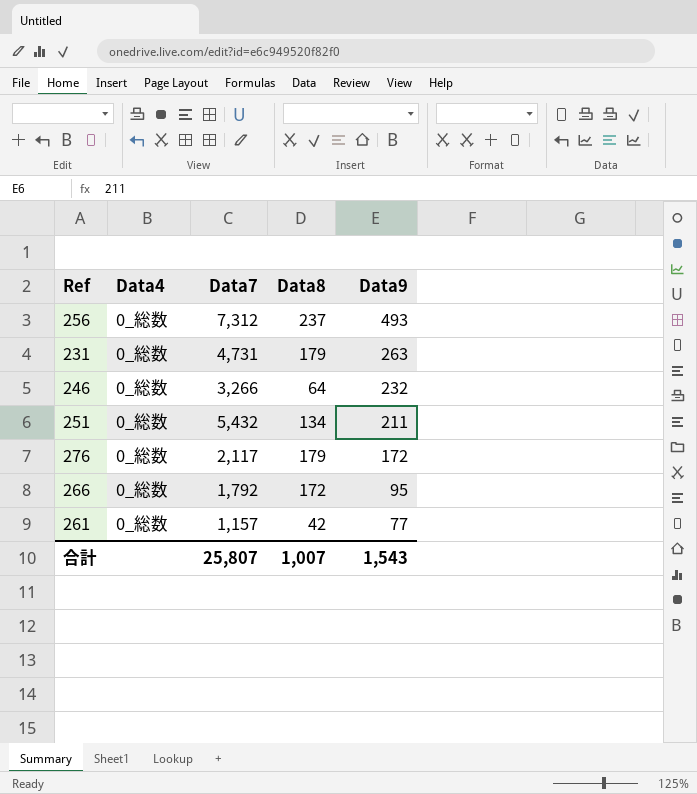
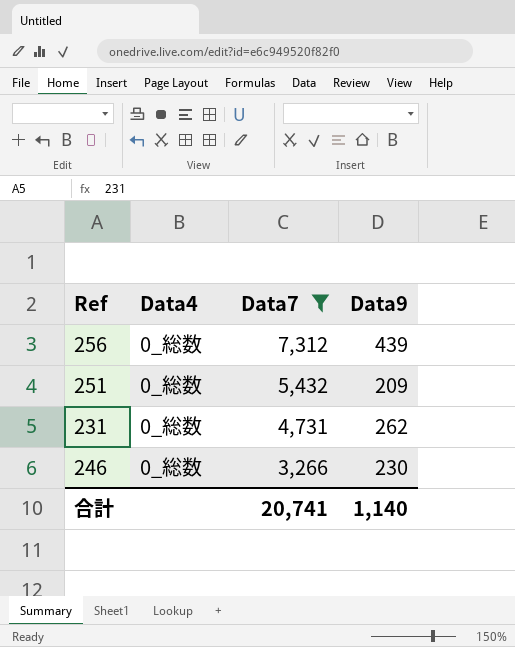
filter: none -> Data7 >= 3,266
row order: Data9 descending -> Data7 descending
column Data8 | position: 4 -> none
256 | Data9: 493 -> 439
251 | Data9: 211 -> 209
231 | Data9: 263 -> 262
246 | Data9: 232 -> 230
合計 | Data7: 25,807 -> 20,741
合計 | Data9: 1,543 -> 1,140

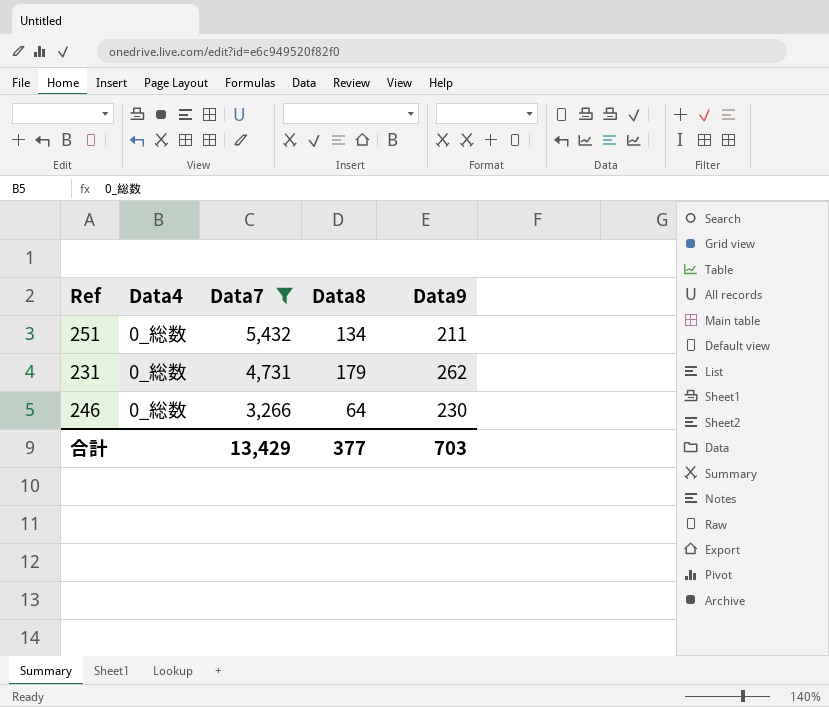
column Data8 | position: none -> 4
row 256: 0_総数 | 7,312 | 439 -> none
251 | Data9: 209 -> 211
合計 | Data7: 20,741 -> 13,429
合計 | Data9: 1,140 -> 703

